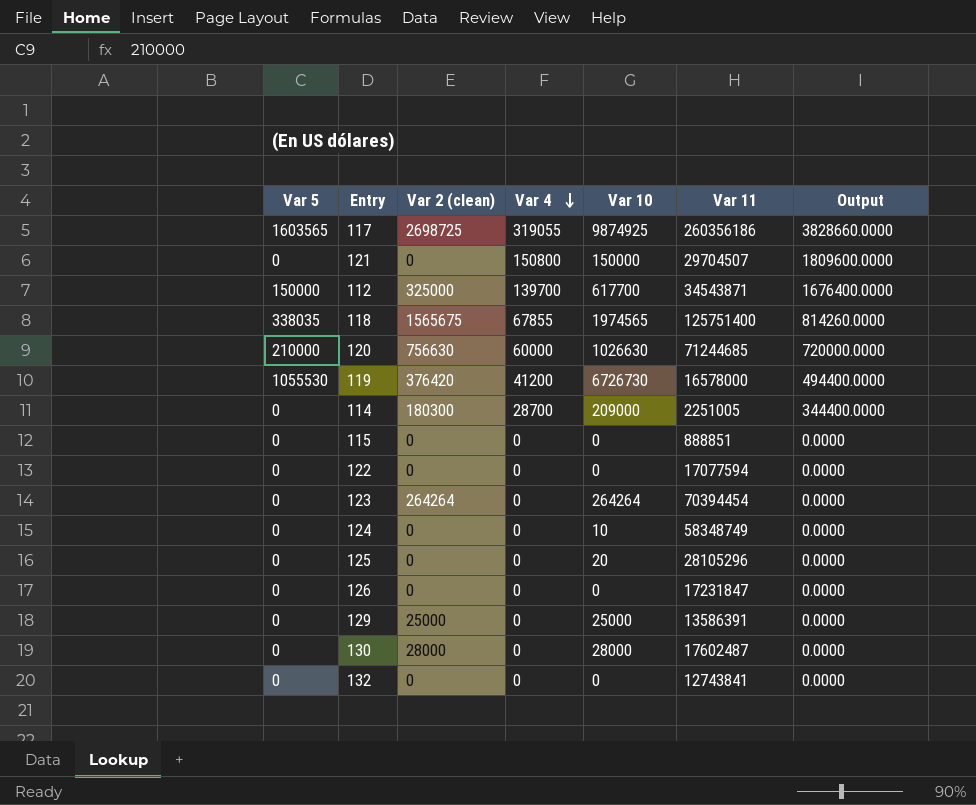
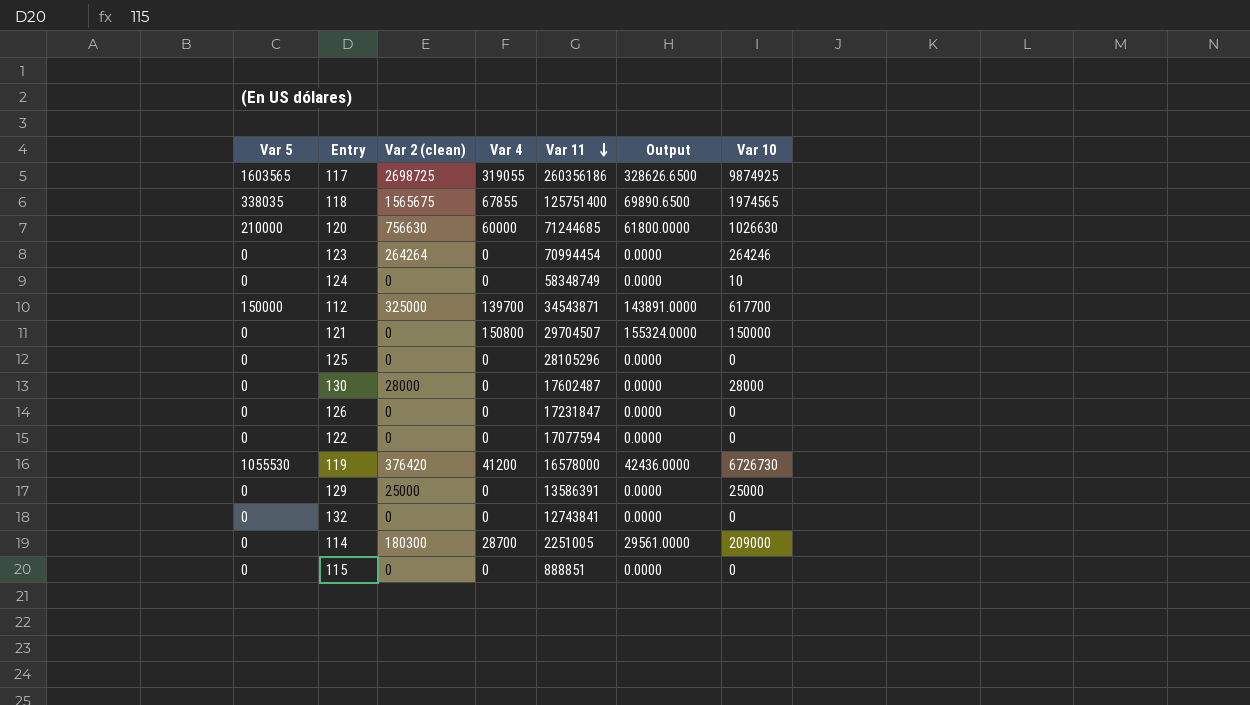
row order: Var 4 descending -> Var 11 descending
column Output | formula: [Var 4] * 12 -> [Var 4] * 1.03
column Var 10 | position: 5 -> 7
123 | Var 11: 70394454 -> 70994454
123 | Var 10: 264264 -> 264246
125 | Var 10: 20 -> 0

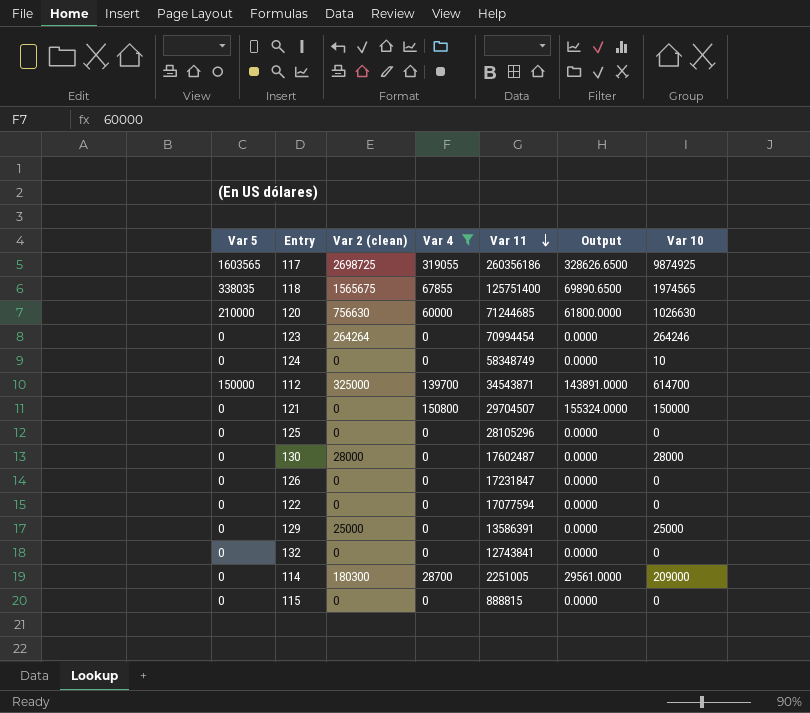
filter: none -> Var 4 != 41200
112 | Var 10: 617700 -> 614700
115 | Var 11: 888851 -> 888815

